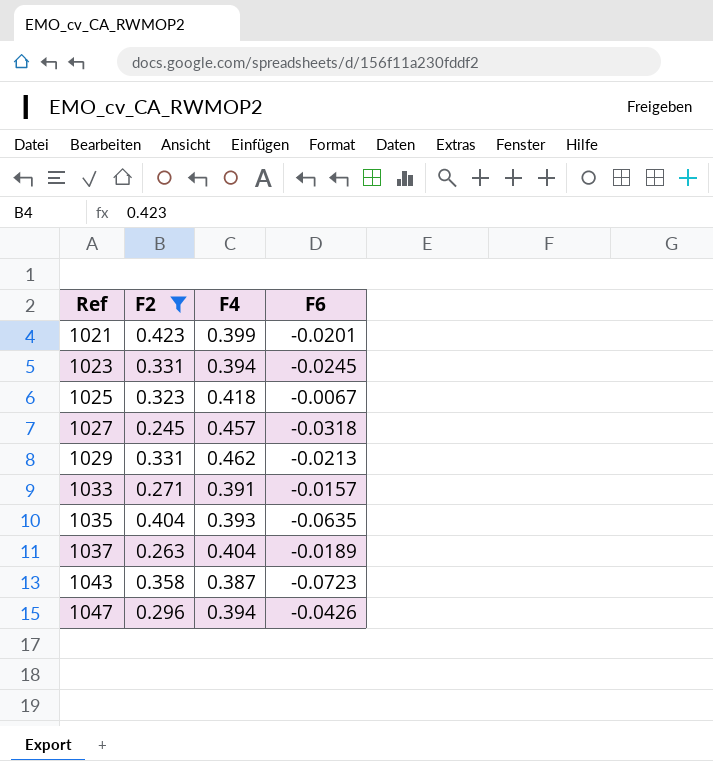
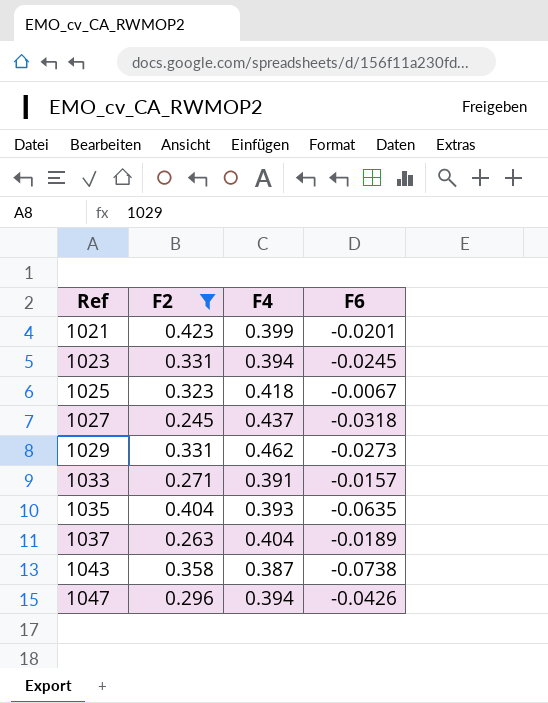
1027 | F4: 0.457 -> 0.437
1029 | F6: -0.0213 -> -0.0273
1043 | F6: -0.0723 -> -0.0738

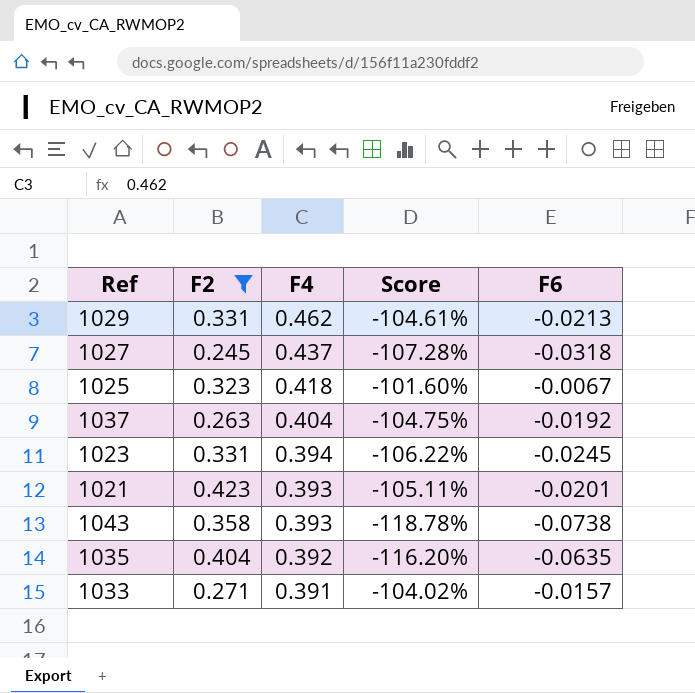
row order: Ref ascending -> F4 descending
column Score | formula: none -> ([F6] - [F4]) / [F4]
row 1047: 0.296 | 0.394 | -0.0426 -> none
1029 | F6: -0.0273 -> -0.0213
1037 | F6: -0.0189 -> -0.0192
1021 | F4: 0.399 -> 0.393
1043 | F4: 0.387 -> 0.393
1035 | F4: 0.393 -> 0.392

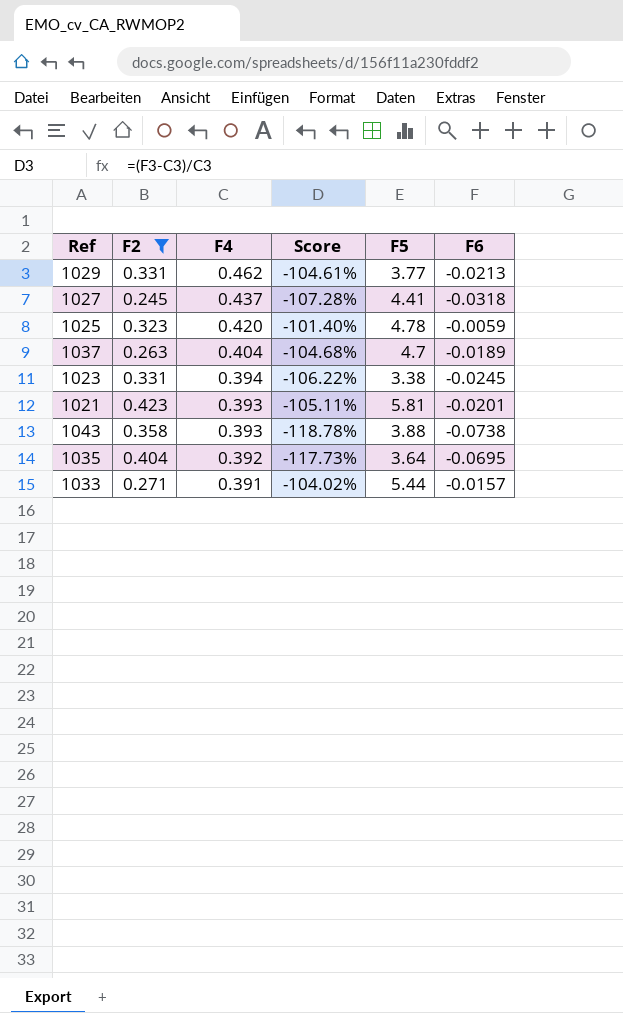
column F5 | position: none -> 5
1025 | F4: 0.418 -> 0.420
1025 | Score: -101.60% -> -101.40%
1025 | F6: -0.0067 -> -0.0059
1037 | Score: -104.75% -> -104.68%
1037 | F6: -0.0192 -> -0.0189
1035 | Score: -116.20% -> -117.73%
1035 | F6: -0.0635 -> -0.0695

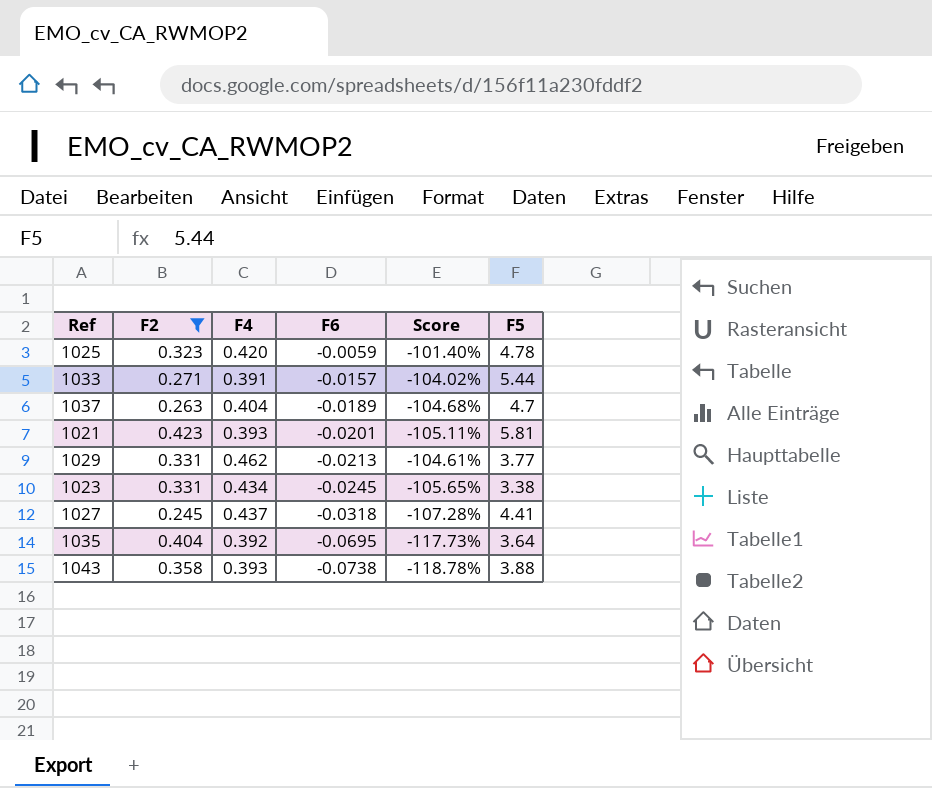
row order: F4 descending -> F6 descending
column F6 | position: 6 -> 4
1023 | F4: 0.394 -> 0.434
1023 | Score: -106.22% -> -105.65%

